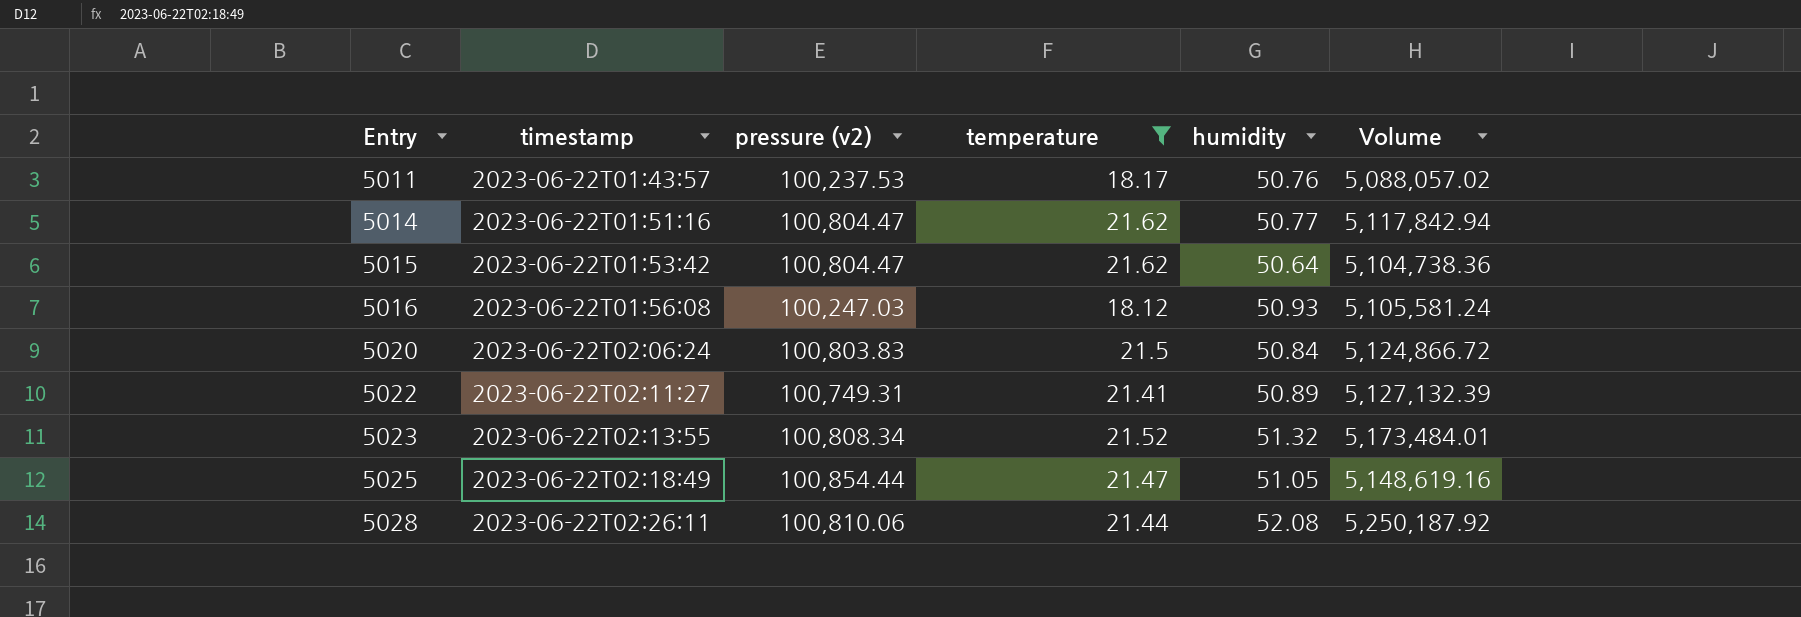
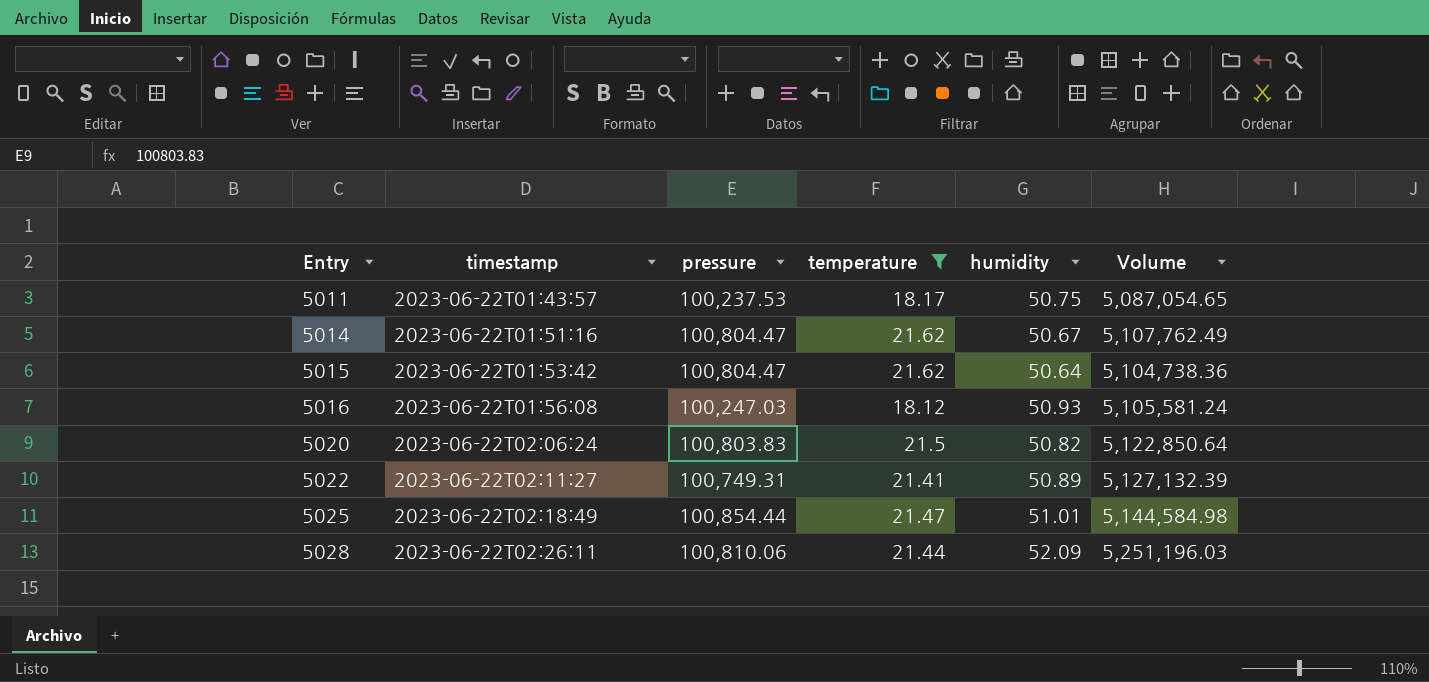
column name: pressure (v2) -> pressure
row 5023: 2023-06-22T02:13:55 | 100,808.34 | 21.52 | 51.32 | 5,173,484.01 -> none
5011 | humidity: 50.76 -> 50.75
5011 | Volume: 5,088,057.02 -> 5,087,054.65
5014 | humidity: 50.77 -> 50.67
5014 | Volume: 5,117,842.94 -> 5,107,762.49
5020 | humidity: 50.84 -> 50.82
5020 | Volume: 5,124,866.72 -> 5,122,850.64
5025 | humidity: 51.05 -> 51.01
5025 | Volume: 5,148,619.16 -> 5,144,584.98
5028 | humidity: 52.08 -> 52.09
5028 | Volume: 5,250,187.92 -> 5,251,196.03

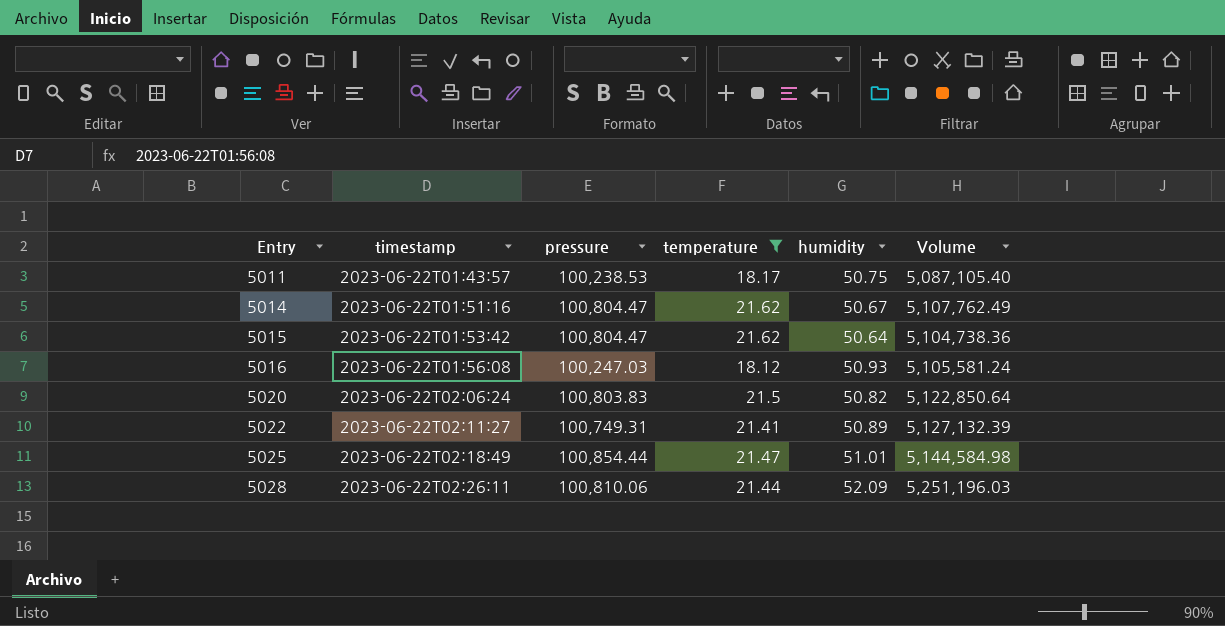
5011 | pressure: 100,237.53 -> 100,238.53
5011 | Volume: 5,087,054.65 -> 5,087,105.40

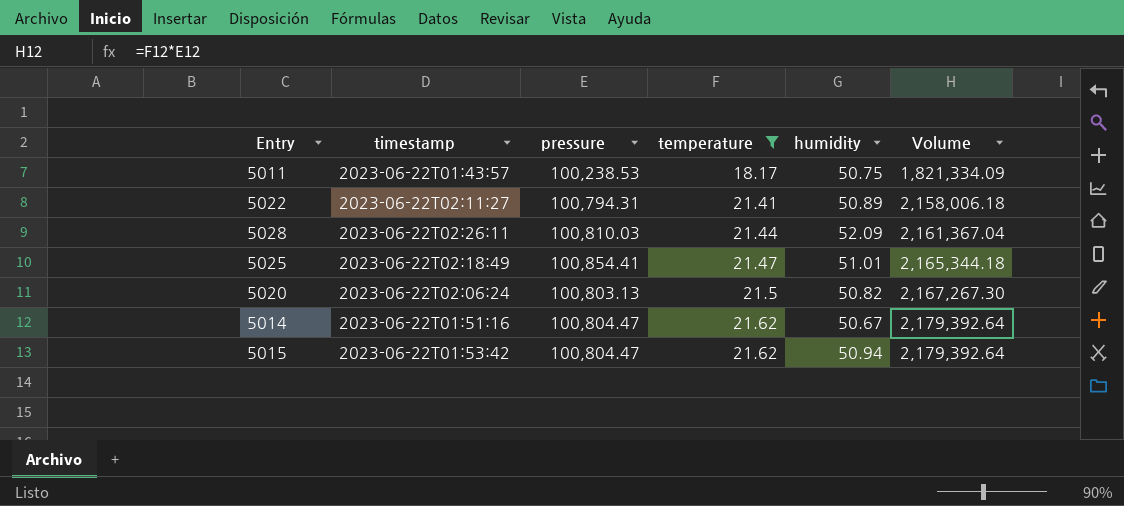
row order: Entry ascending -> temperature ascending
column Volume | formula: [pressure] * [humidity] -> [pressure] * [temperature]
row 5016: 2023-06-22T01:56:08 | 100,247.03 | 18.12 | 50.93 | 5,105,581.24 -> none
5022 | pressure: 100,749.31 -> 100,794.31
5028 | pressure: 100,810.06 -> 100,810.03
5025 | pressure: 100,854.44 -> 100,854.41
5020 | pressure: 100,803.83 -> 100,803.13
5015 | humidity: 50.64 -> 50.94

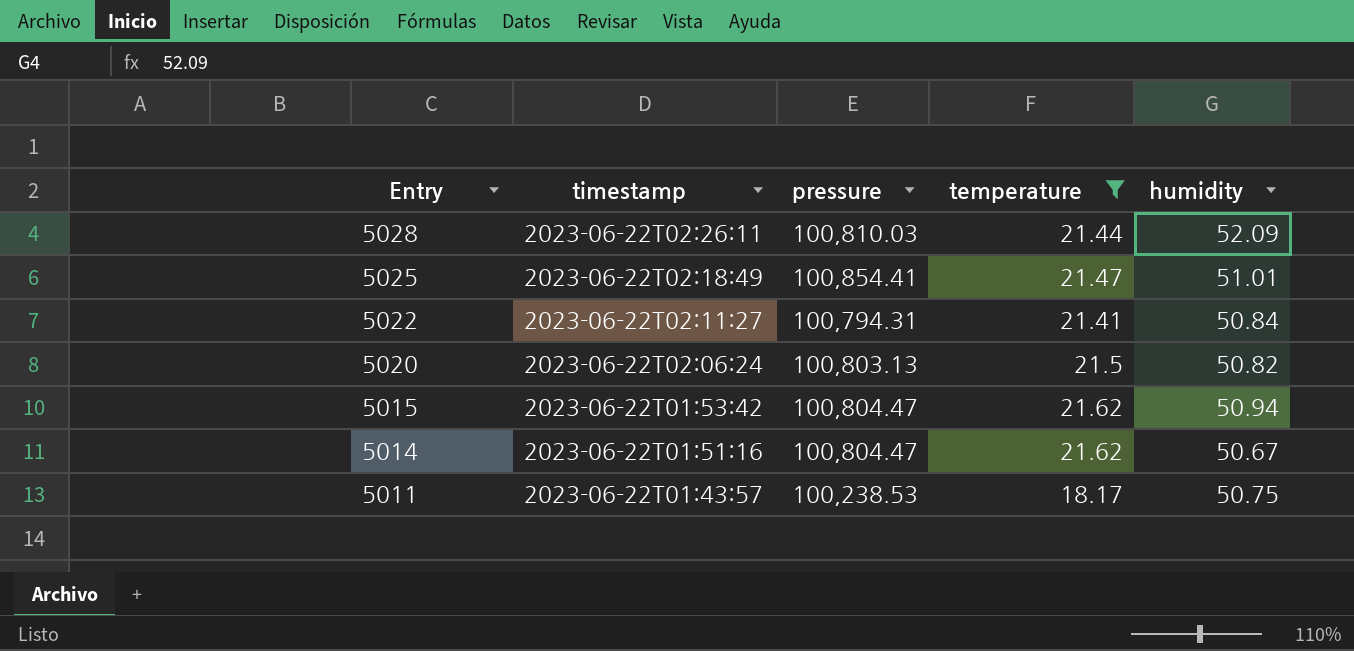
row order: temperature ascending -> Entry descending
column Volume | formula: [pressure] * [temperature] -> none
5022 | humidity: 50.89 -> 50.84

